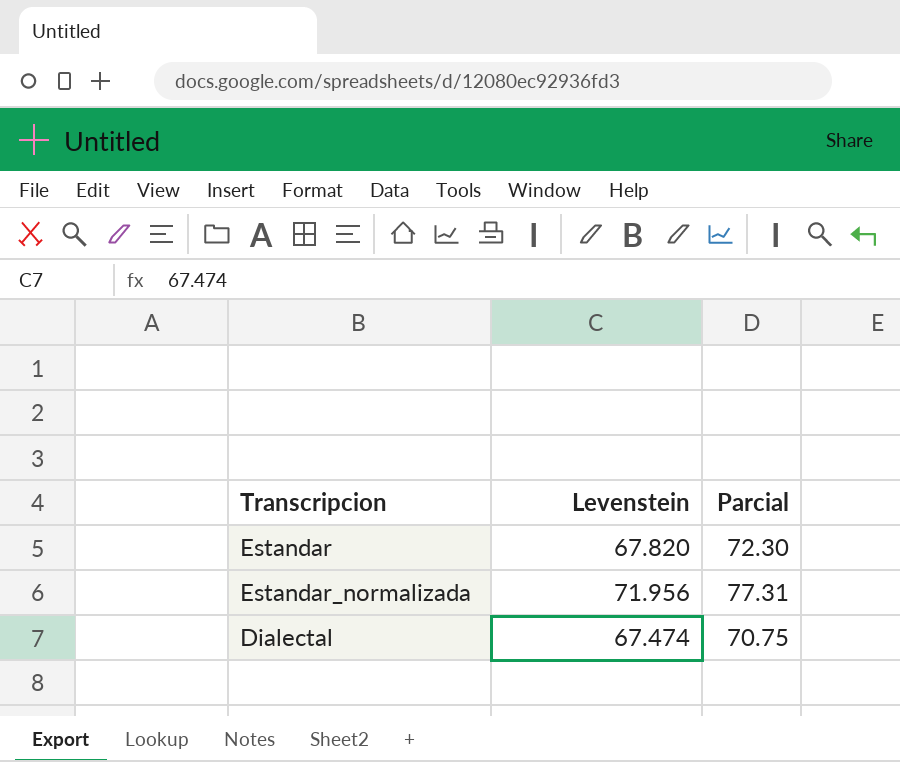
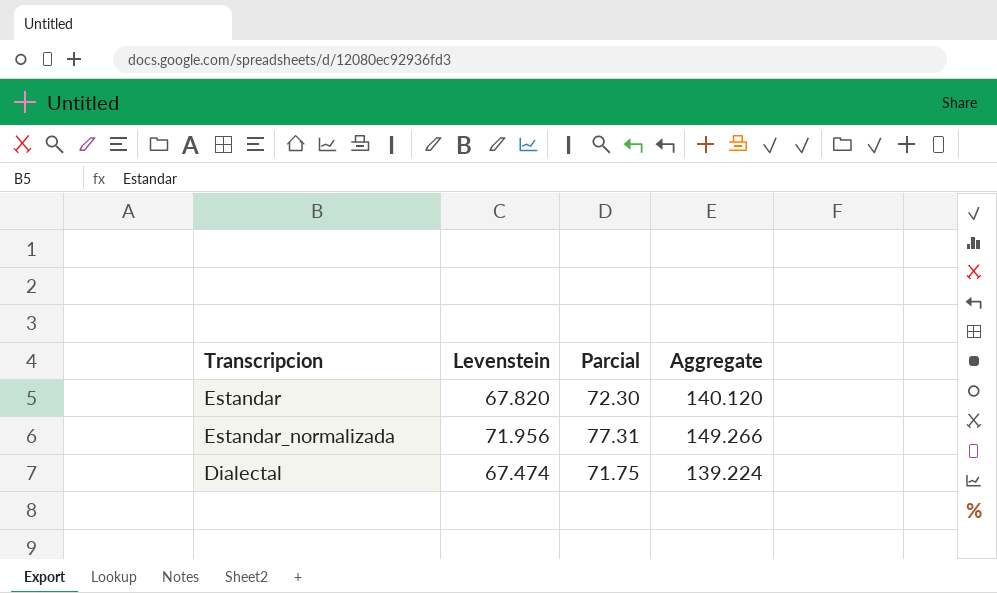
column Aggregate | formula: none -> [Levenstein] + [Parcial]
Dialectal | Parcial: 70.75 -> 71.75

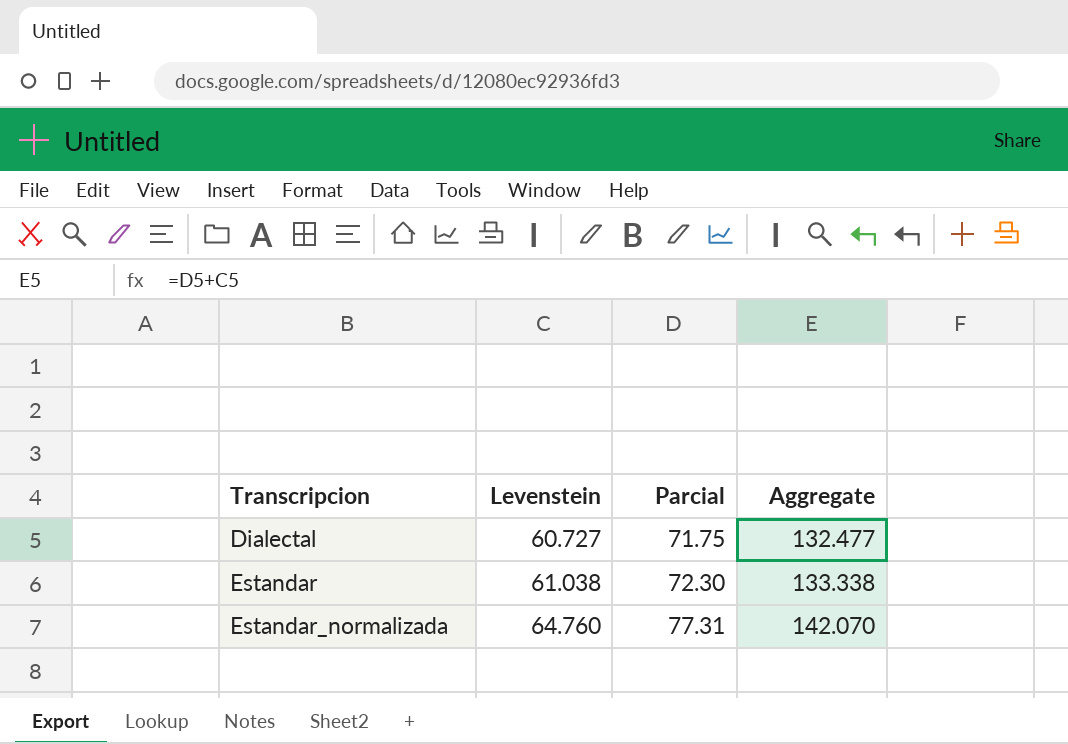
row order: none -> Transcripcion ascending
Dialectal | Levenstein: 67.474 -> 60.727
Dialectal | Aggregate: 139.224 -> 132.477
Estandar | Levenstein: 67.820 -> 61.038
Estandar | Aggregate: 140.120 -> 133.338
Estandar_normalizada | Levenstein: 71.956 -> 64.760
Estandar_normalizada | Aggregate: 149.266 -> 142.070

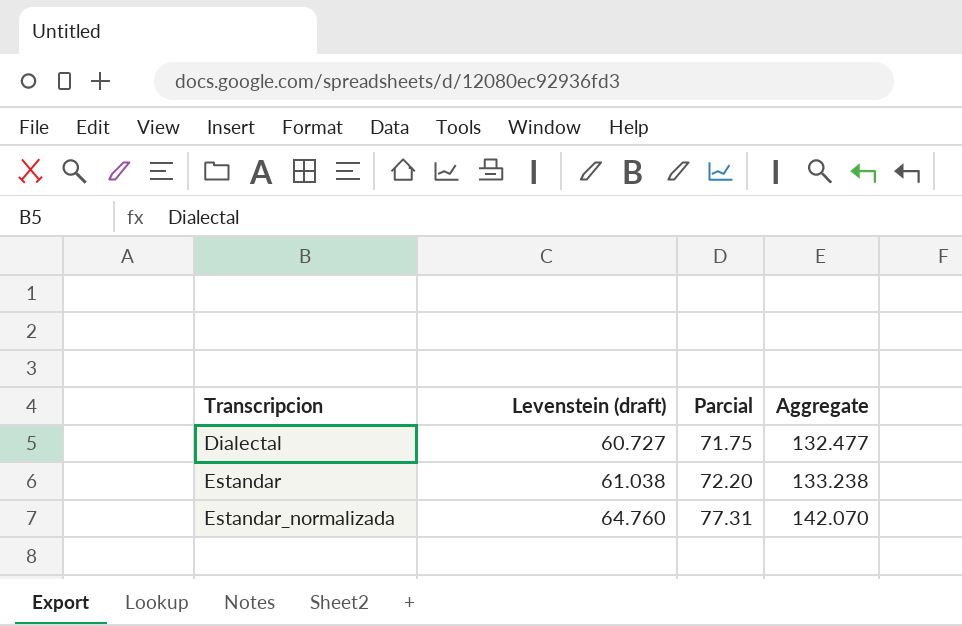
column name: Levenstein -> Levenstein (draft)
Estandar | Parcial: 72.30 -> 72.20
Estandar | Aggregate: 133.338 -> 133.238

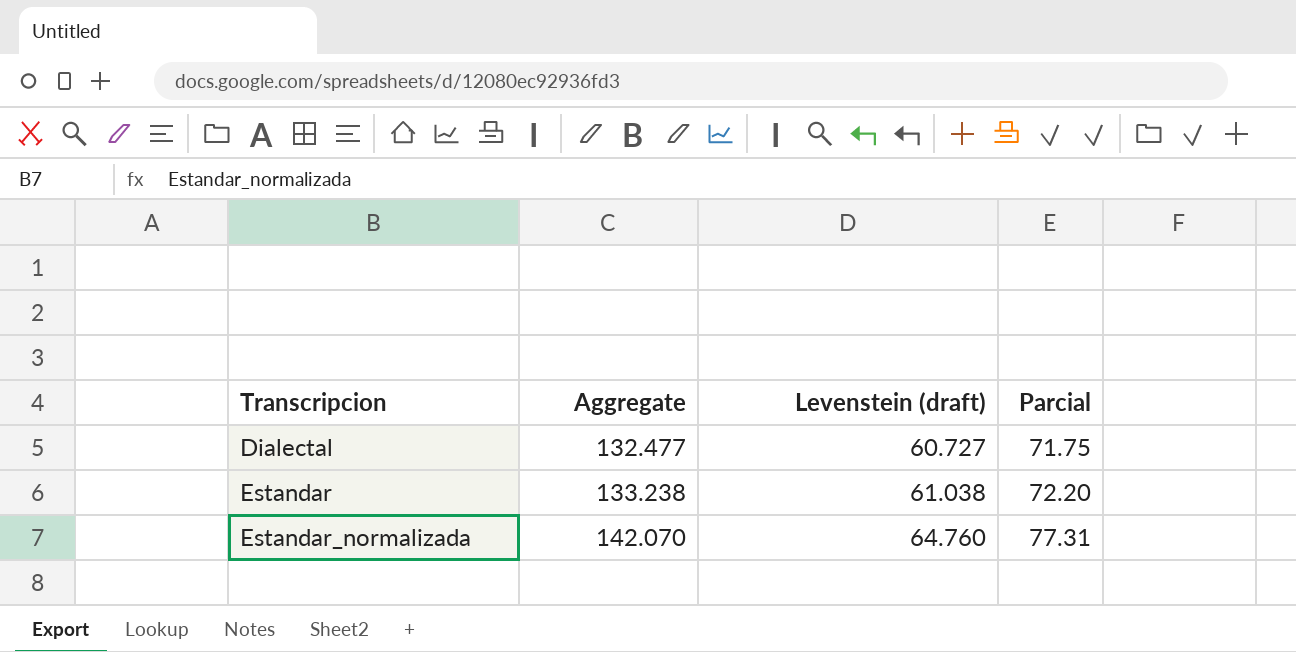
column Aggregate | position: 4 -> 2

